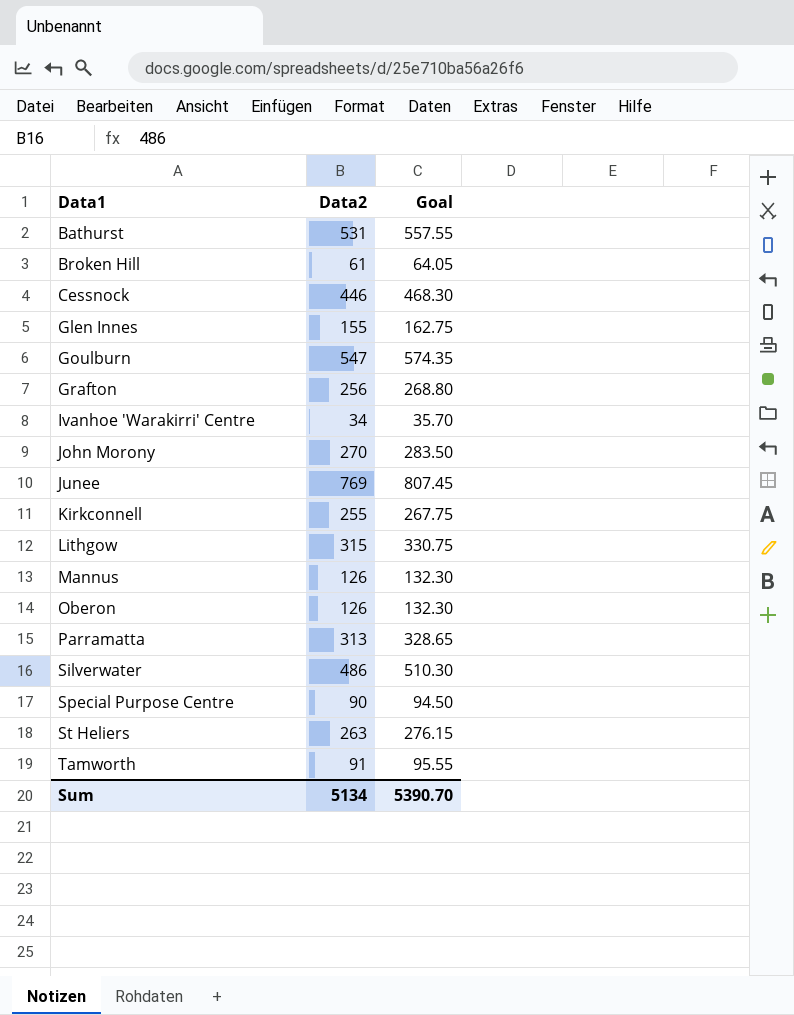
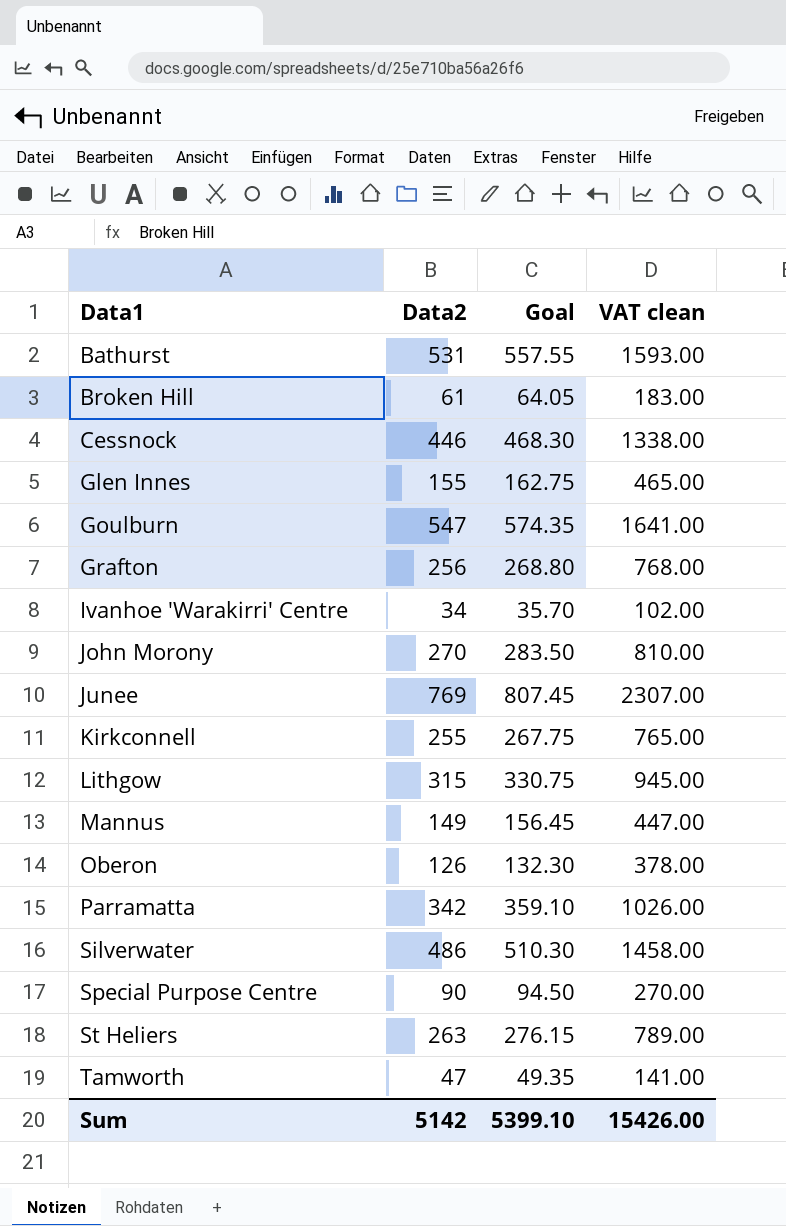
column VAT clean | formula: none -> [Data2] * 3
Mannus | Data2: 126 -> 149
Mannus | Goal: 132.30 -> 156.45
Parramatta | Data2: 313 -> 342
Parramatta | Goal: 328.65 -> 359.10
Tamworth | Data2: 91 -> 47
Tamworth | Goal: 95.55 -> 49.35
Sum | Data2: 5134 -> 5142
Sum | Goal: 5390.70 -> 5399.10

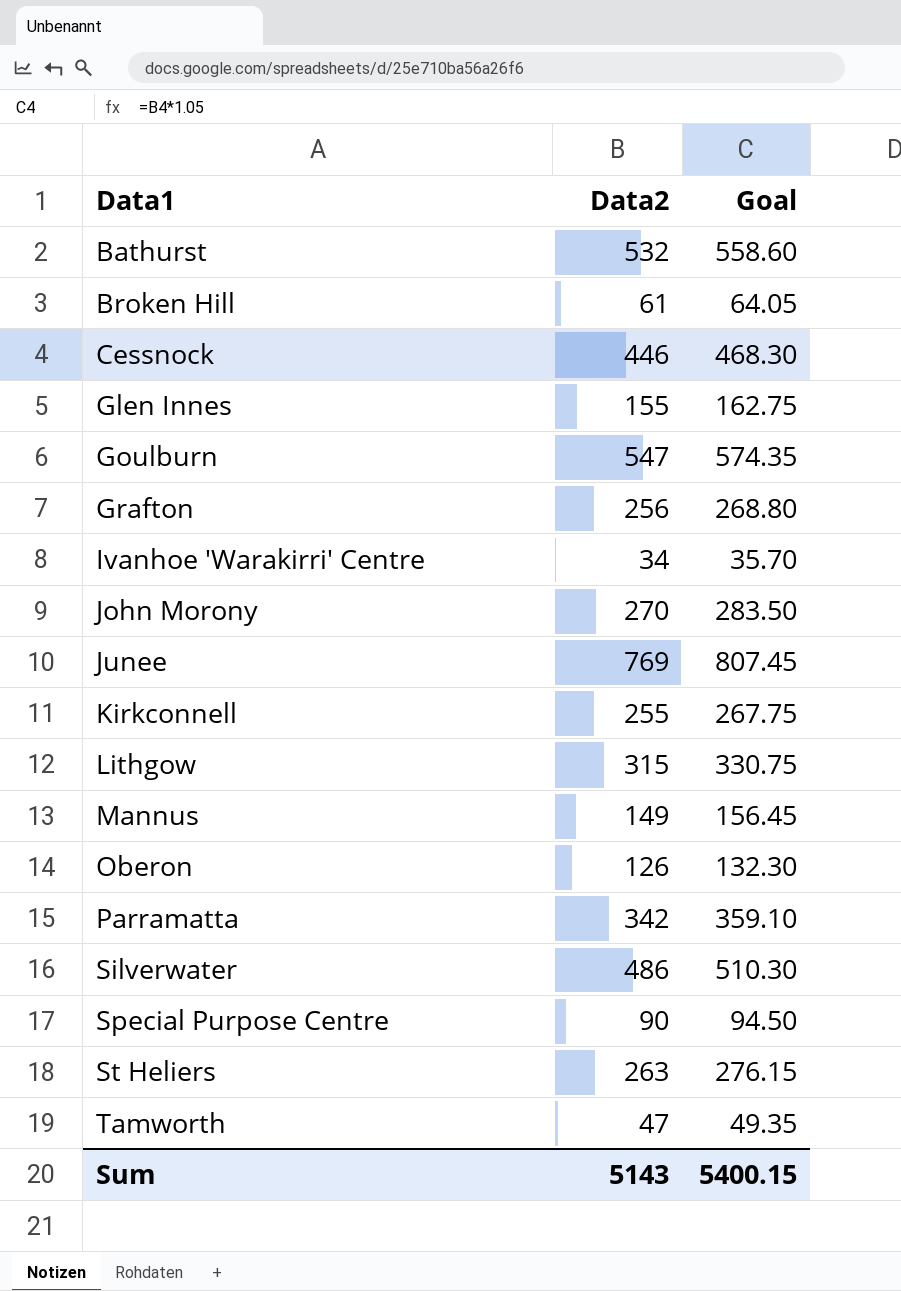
column VAT clean | formula: [Data2] * 3 -> none
Bathurst | Data2: 531 -> 532
Bathurst | Goal: 557.55 -> 558.60
Sum | Data2: 5142 -> 5143
Sum | Goal: 5399.10 -> 5400.15

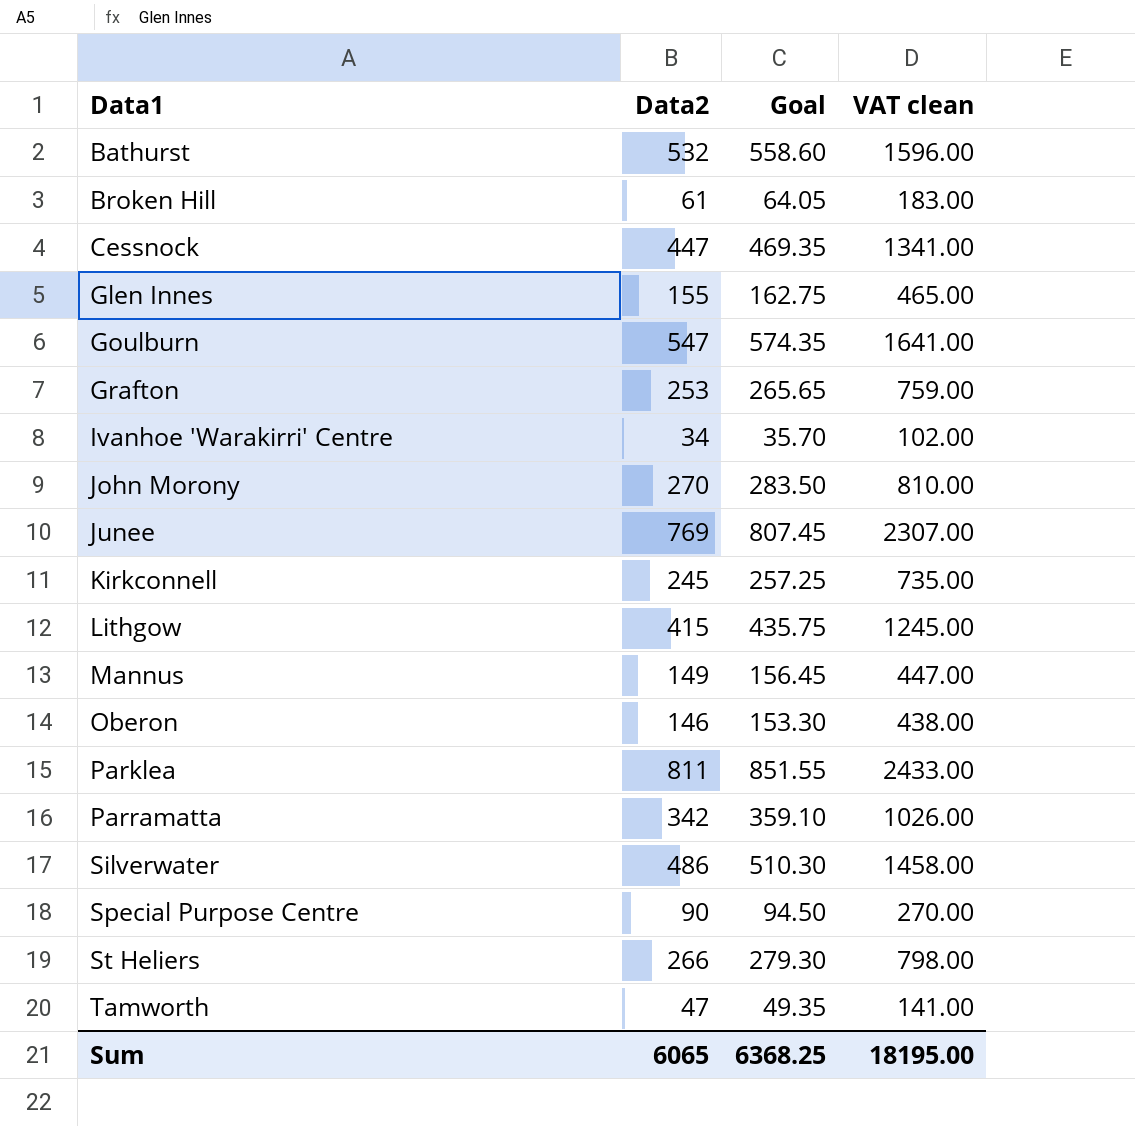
column VAT clean | formula: none -> [Data2] * 3
Cessnock | Data2: 446 -> 447
Cessnock | Goal: 468.30 -> 469.35
Grafton | Data2: 256 -> 253
Grafton | Goal: 268.80 -> 265.65
Kirkconnell | Data2: 255 -> 245
Kirkconnell | Goal: 267.75 -> 257.25
Lithgow | Data2: 315 -> 415
Lithgow | Goal: 330.75 -> 435.75
Oberon | Data2: 126 -> 146
Oberon | Goal: 132.30 -> 153.30
row Parklea: none -> 811 | 851.55 | 2433.00
St Heliers | Data2: 263 -> 266
St Heliers | Goal: 276.15 -> 279.30
Sum | Data2: 5143 -> 6065
Sum | Goal: 5400.15 -> 6368.25

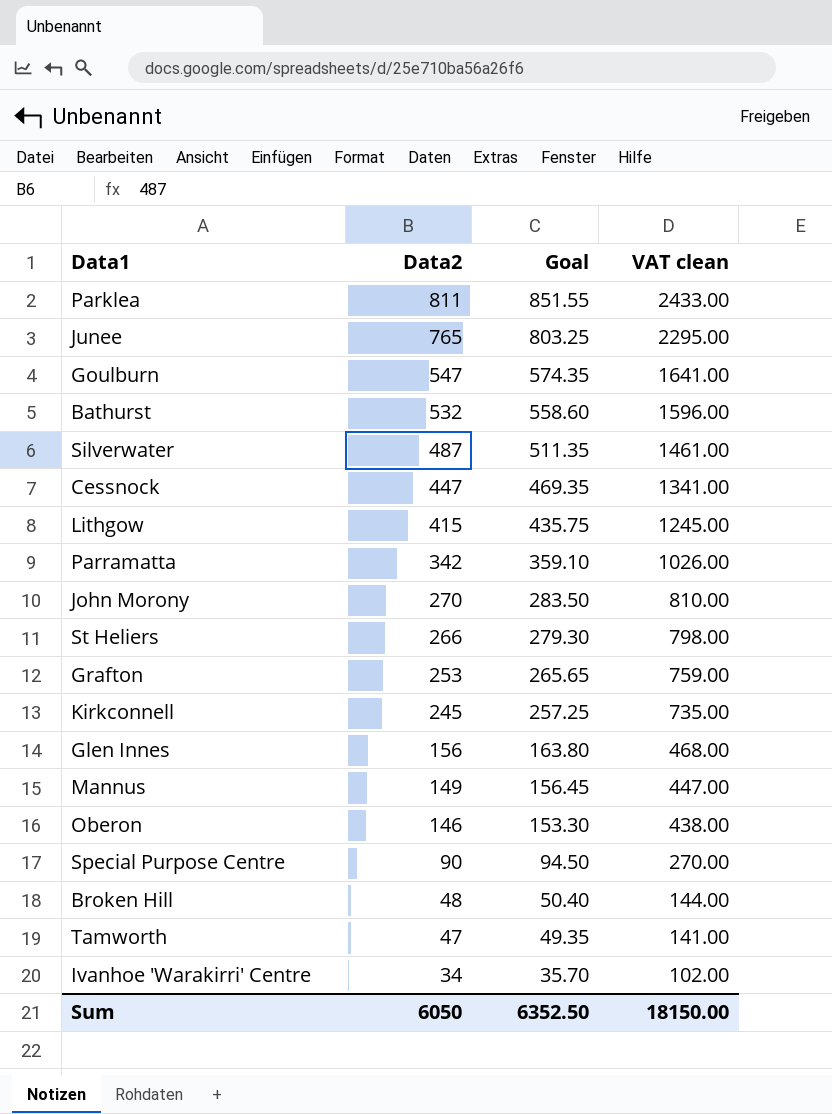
row order: Data1 ascending -> Data2 descending
Junee | Data2: 769 -> 765
Junee | Goal: 807.45 -> 803.25
Junee | VAT clean: 2307.00 -> 2295.00
Silverwater | Data2: 486 -> 487
Silverwater | Goal: 510.30 -> 511.35
Silverwater | VAT clean: 1458.00 -> 1461.00
Glen Innes | Data2: 155 -> 156
Glen Innes | Goal: 162.75 -> 163.80
Glen Innes | VAT clean: 465.00 -> 468.00
Broken Hill | Data2: 61 -> 48
Broken Hill | Goal: 64.05 -> 50.40
Broken Hill | VAT clean: 183.00 -> 144.00
Sum | Data2: 6065 -> 6050
Sum | Goal: 6368.25 -> 6352.50
Sum | VAT clean: 18195.00 -> 18150.00

